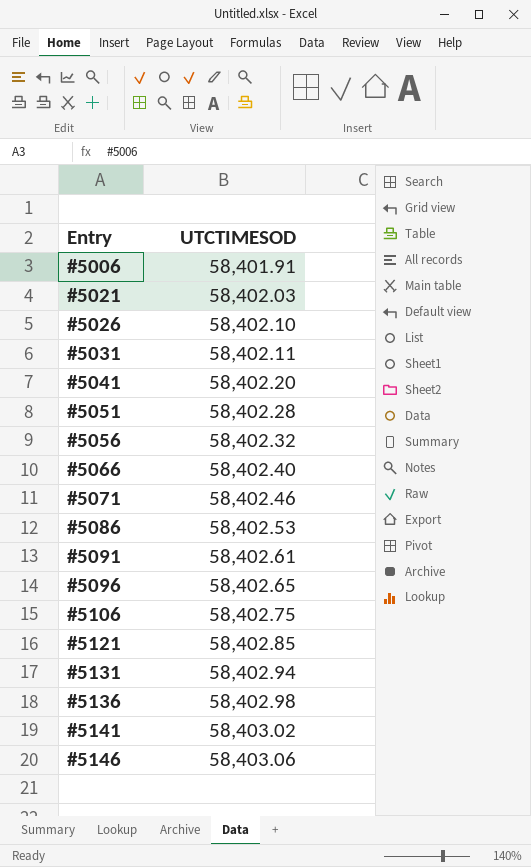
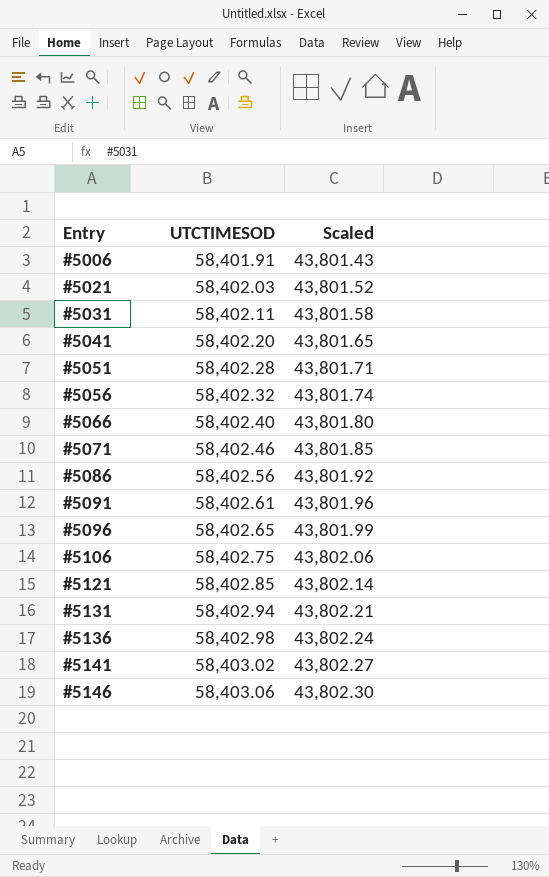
column Scaled | formula: none -> [UTCTIMESOD] * 0.75
row #5026: 58,402.10 -> none
#5086 | UTCTIMESOD: 58,402.53 -> 58,402.56

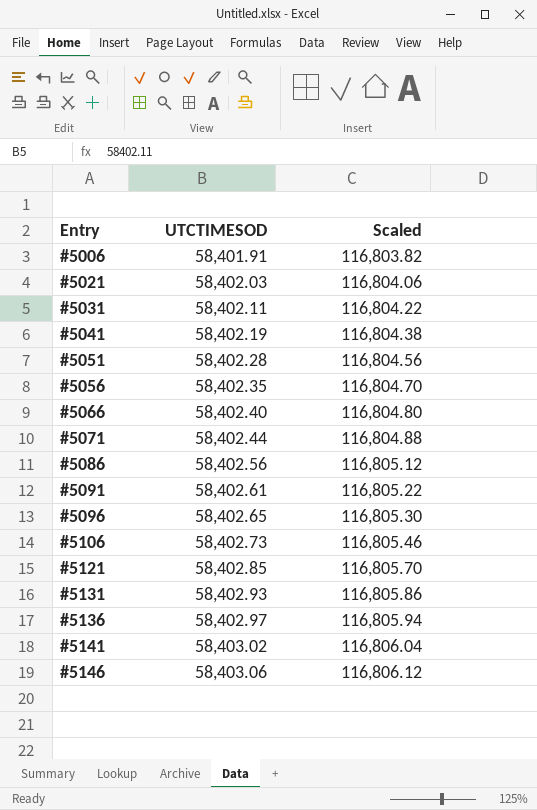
column Scaled | formula: [UTCTIMESOD] * 0.75 -> [UTCTIMESOD] * 2
#5041 | UTCTIMESOD: 58,402.20 -> 58,402.19
#5056 | UTCTIMESOD: 58,402.32 -> 58,402.35
#5071 | UTCTIMESOD: 58,402.46 -> 58,402.44
#5106 | UTCTIMESOD: 58,402.75 -> 58,402.73
#5131 | UTCTIMESOD: 58,402.94 -> 58,402.93
#5136 | UTCTIMESOD: 58,402.98 -> 58,402.97

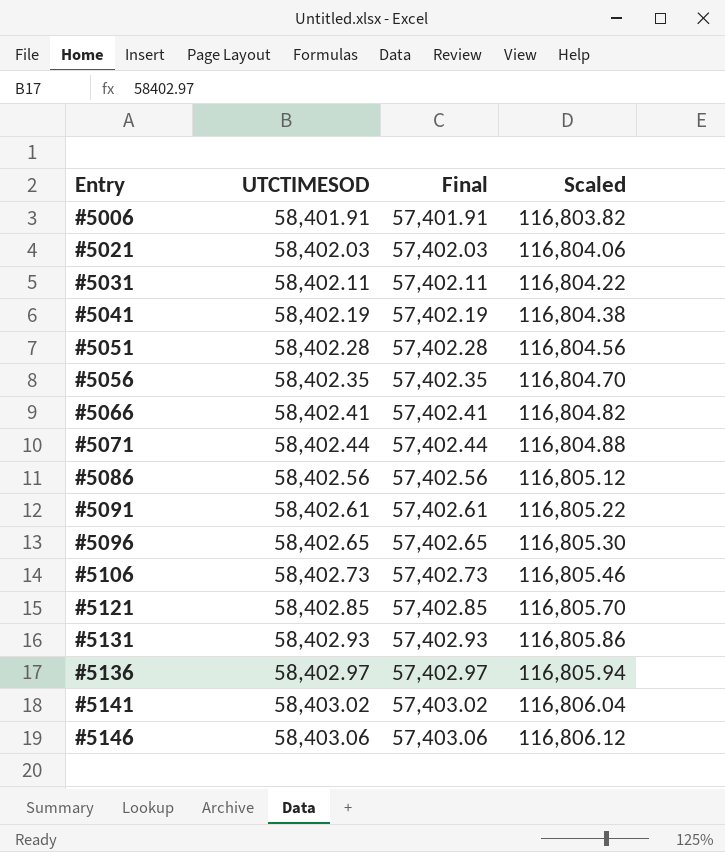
column Final | formula: none -> [UTCTIMESOD] - 1000
#5066 | UTCTIMESOD: 58,402.40 -> 58,402.41
#5066 | Scaled: 116,804.80 -> 116,804.82

